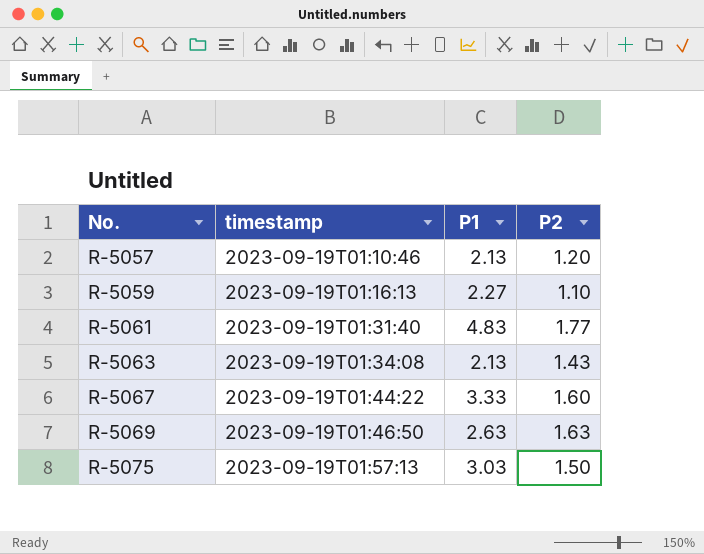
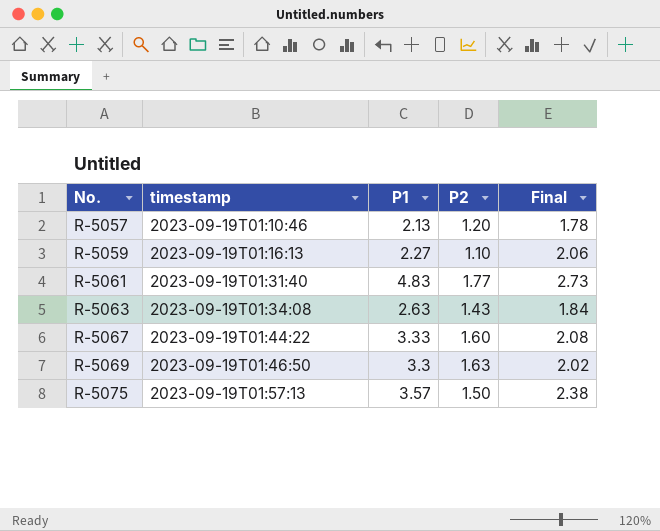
column Final | formula: none -> [P1] / [P2]
R-5063 | P1: 2.13 -> 2.63
R-5069 | P1: 2.63 -> 3.3
R-5075 | P1: 3.03 -> 3.57

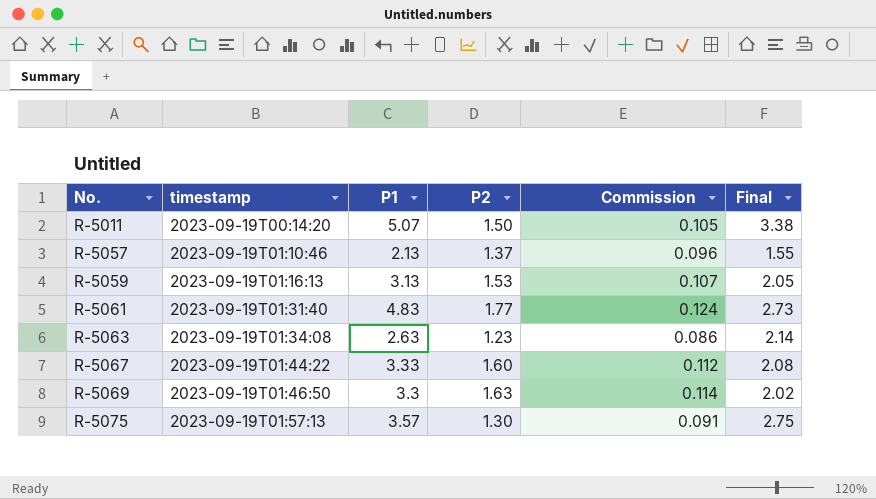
column Commission | formula: none -> [P2] * 0.07
row R-5011: none -> 2023-09-19T00:14:20 | 5.07 | 1.50 | 0.105 | 3.38
R-5057 | P2: 1.20 -> 1.37
R-5057 | Final: 1.78 -> 1.55
R-5059 | P1: 2.27 -> 3.13
R-5059 | P2: 1.10 -> 1.53
R-5059 | Final: 2.06 -> 2.05
R-5063 | P2: 1.43 -> 1.23
R-5063 | Final: 1.84 -> 2.14
R-5075 | P2: 1.50 -> 1.30
R-5075 | Final: 2.38 -> 2.75

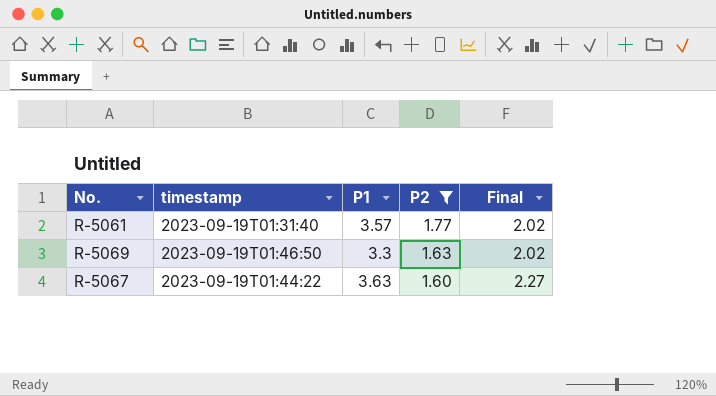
filter: none -> P2 >= 1.60
row order: No. ascending -> P2 descending
column Commission | formula: [P2] * 0.07 -> none
R-5061 | P1: 4.83 -> 3.57
R-5061 | Final: 2.73 -> 2.02
R-5067 | P1: 3.33 -> 3.63
R-5067 | Final: 2.08 -> 2.27

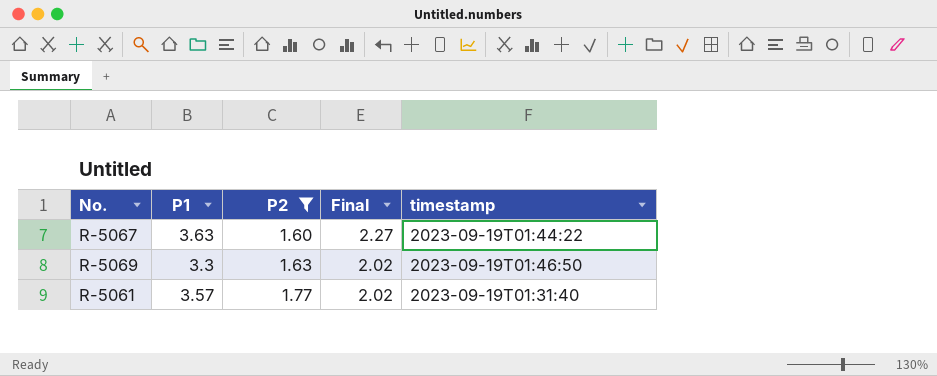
row order: P2 descending -> P2 ascending
column timestamp | position: 2 -> 5

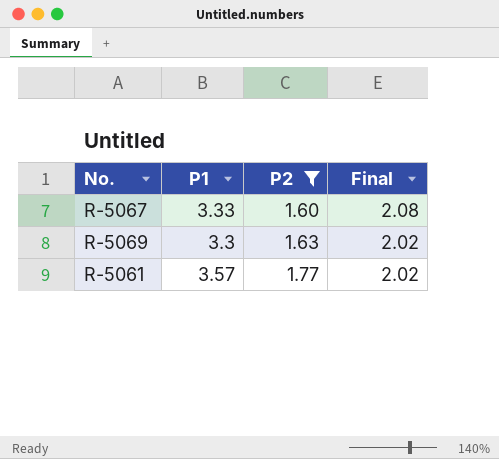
column timestamp | position: 5 -> none
R-5067 | P1: 3.63 -> 3.33
R-5067 | Final: 2.27 -> 2.08

